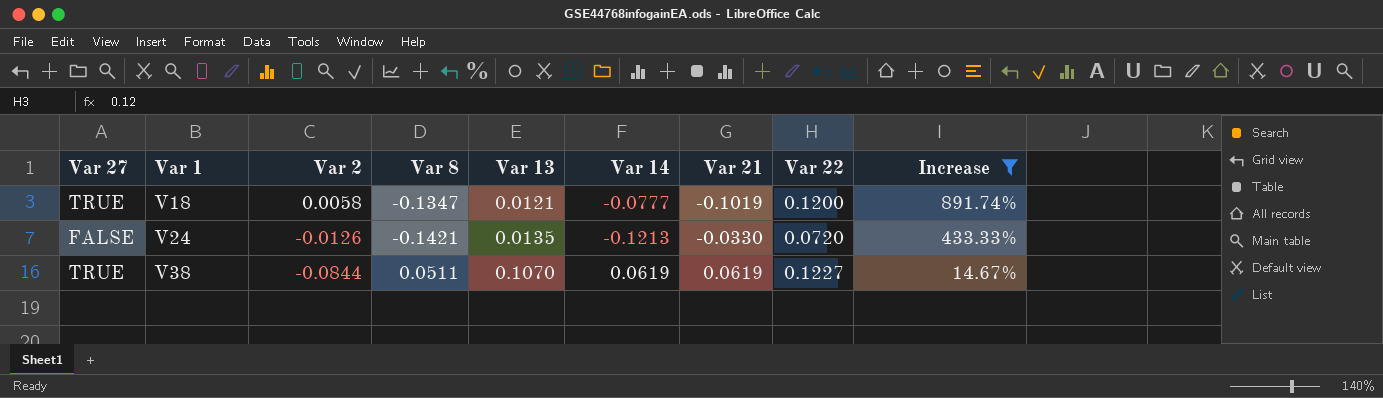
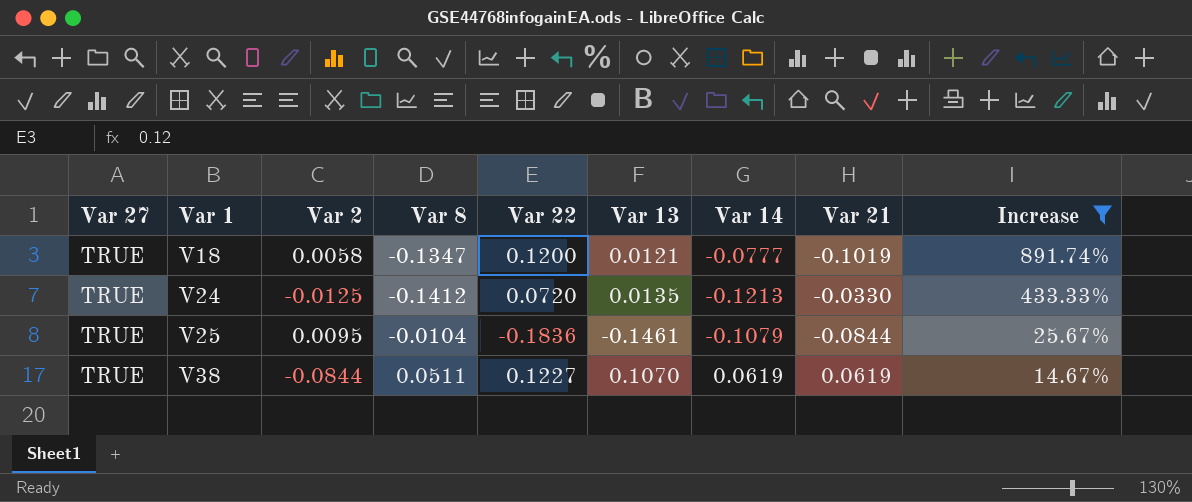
column Var 22 | position: 8 -> 5
V24 | Var 27: FALSE -> TRUE
V24 | Var 2: -0.0126 -> -0.0125
V24 | Var 8: -0.1421 -> -0.1412
row V25: none -> TRUE | 0.0095 | -0.0104 | -0.1836 | -0.1461 | -0.1079 | -0.0844 | 25.67%

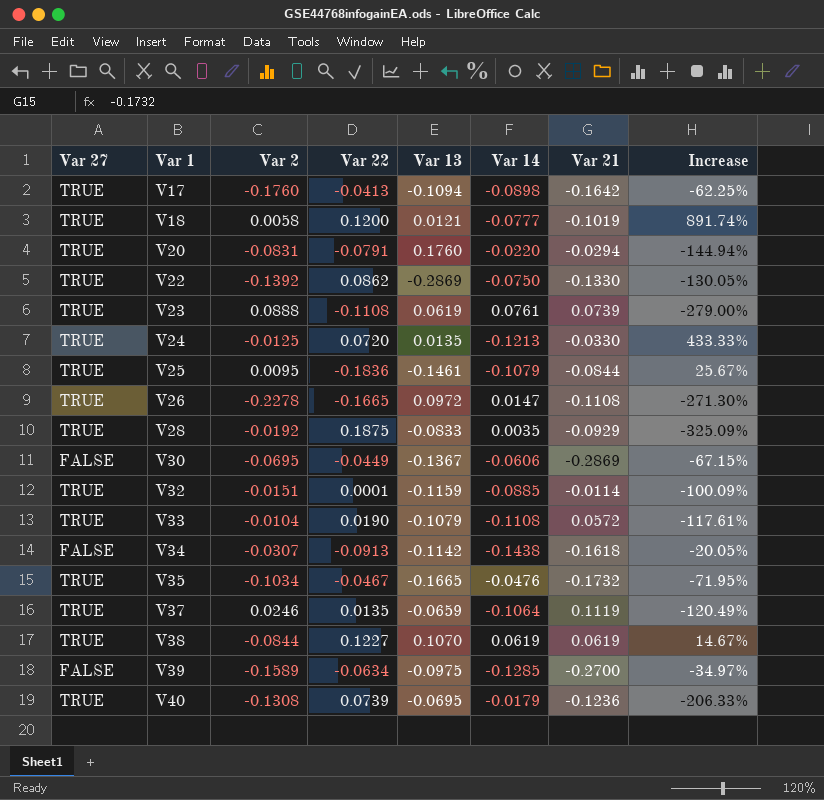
filter: Increase >= 14.67% -> none
column Var 8 | position: 4 -> none

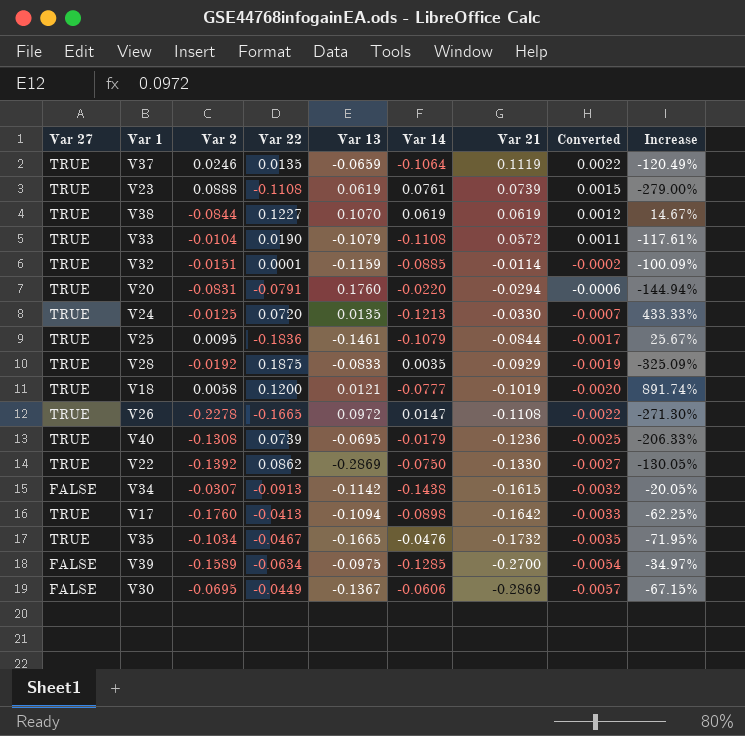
row order: Var 1 ascending -> Var 21 descending
column Converted | formula: none -> [Var 21] * 0.02
V34 | Var 21: -0.1618 -> -0.1615

